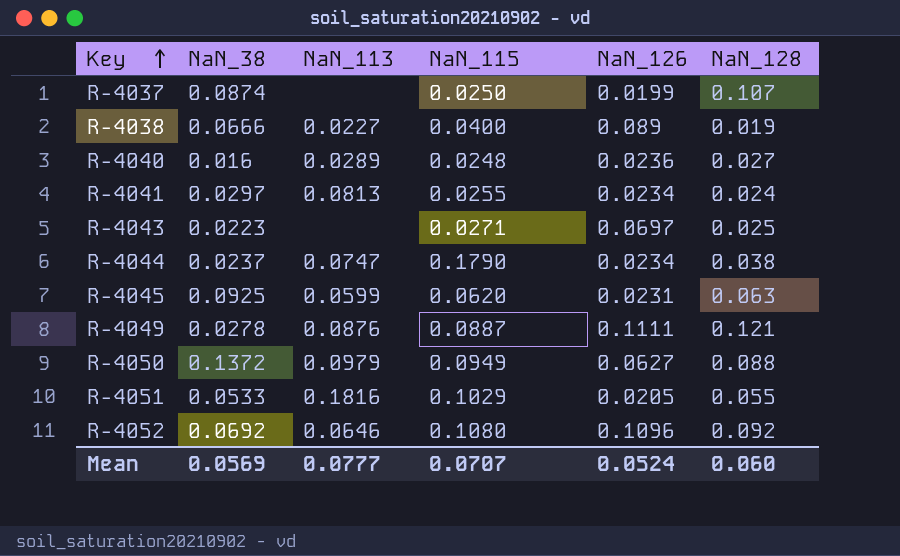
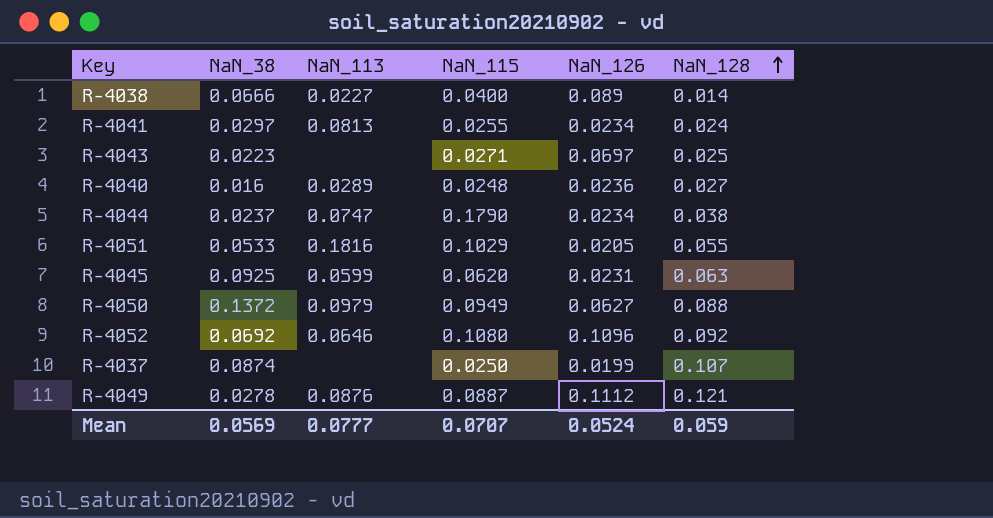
row order: Key ascending -> NaN_128 ascending
R-4038 | NaN_128: 0.019 -> 0.014
R-4049 | NaN_126: 0.1111 -> 0.1112
Mean | NaN_128: 0.060 -> 0.059

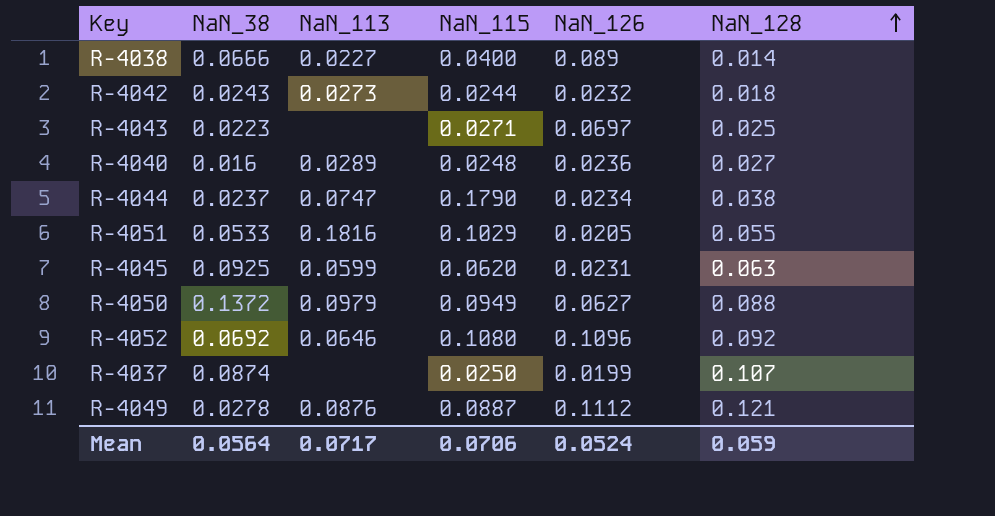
row R-4041: 0.0297 | 0.0813 | 0.0255 | 0.0234 | 0.024 -> none
row R-4042: none -> 0.0243 | 0.0273 | 0.0244 | 0.0232 | 0.018
Mean | NaN_38: 0.0569 -> 0.0564
Mean | NaN_113: 0.0777 -> 0.0717
Mean | NaN_115: 0.0707 -> 0.0706

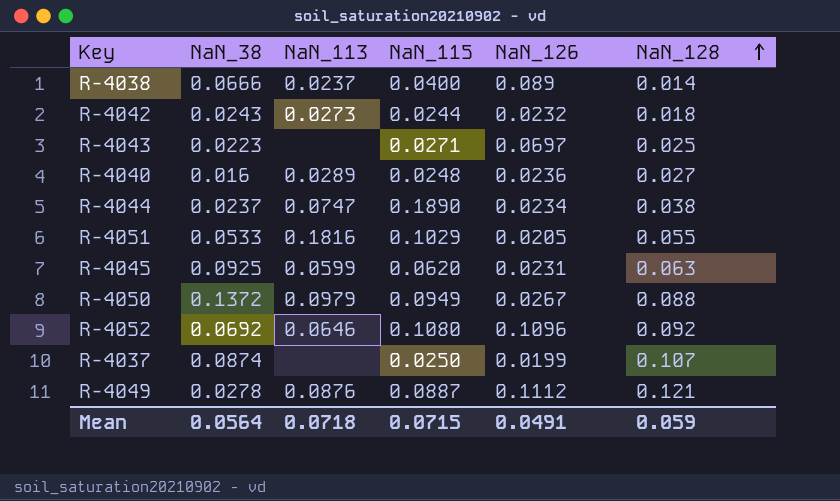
R-4038 | NaN_113: 0.0227 -> 0.0237
R-4044 | NaN_115: 0.1790 -> 0.1890
R-4050 | NaN_126: 0.0627 -> 0.0267
Mean | NaN_113: 0.0717 -> 0.0718
Mean | NaN_115: 0.0706 -> 0.0715
Mean | NaN_126: 0.0524 -> 0.0491

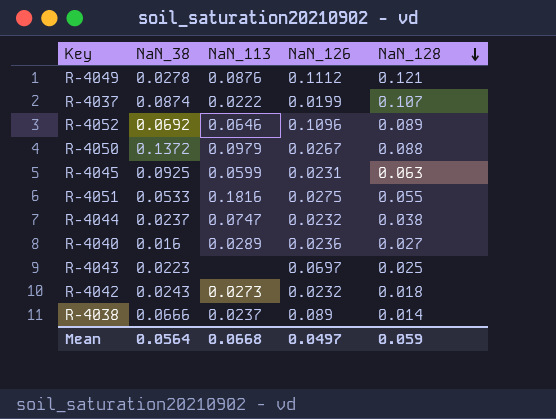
row order: NaN_128 ascending -> NaN_128 descending
column NaN_115 | position: 4 -> none
R-4037 | NaN_113: none -> 0.0222
R-4052 | NaN_128: 0.092 -> 0.089
R-4051 | NaN_126: 0.0205 -> 0.0275
R-4044 | NaN_126: 0.0234 -> 0.0232
Mean | NaN_113: 0.0718 -> 0.0668
Mean | NaN_126: 0.0491 -> 0.0497

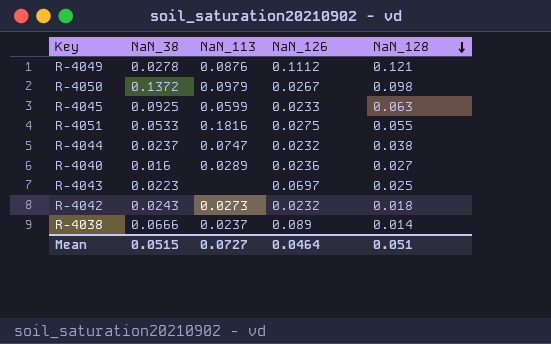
row R-4037: 0.0874 | 0.0222 | 0.0199 | 0.107 -> none
row R-4052: 0.0692 | 0.0646 | 0.1096 | 0.089 -> none
R-4050 | NaN_128: 0.088 -> 0.098
R-4045 | NaN_126: 0.0231 -> 0.0233
Mean | NaN_38: 0.0564 -> 0.0515
Mean | NaN_113: 0.0668 -> 0.0727
Mean | NaN_126: 0.0497 -> 0.0464
Mean | NaN_128: 0.059 -> 0.051

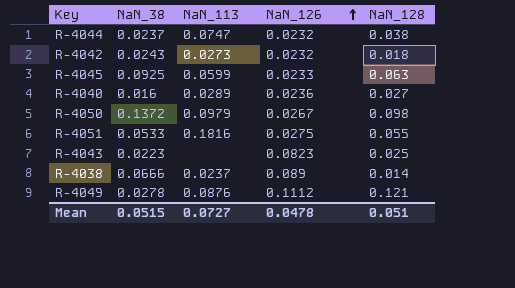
row order: NaN_128 descending -> NaN_126 ascending
R-4043 | NaN_126: 0.0697 -> 0.0823
Mean | NaN_126: 0.0464 -> 0.0478

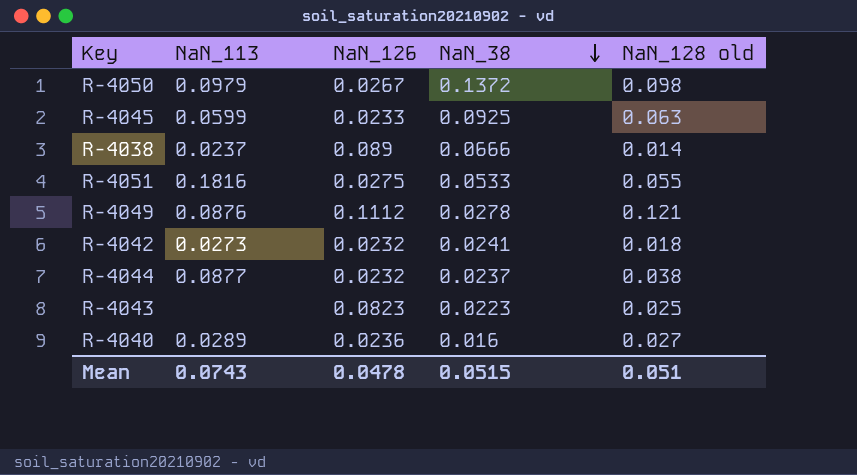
row order: NaN_126 ascending -> NaN_38 descending
column NaN_38 | position: 2 -> 4
column name: NaN_128 -> NaN_128 old
R-4042 | NaN_38: 0.0243 -> 0.0241
R-4044 | NaN_113: 0.0747 -> 0.0877
Mean | NaN_113: 0.0727 -> 0.0743

